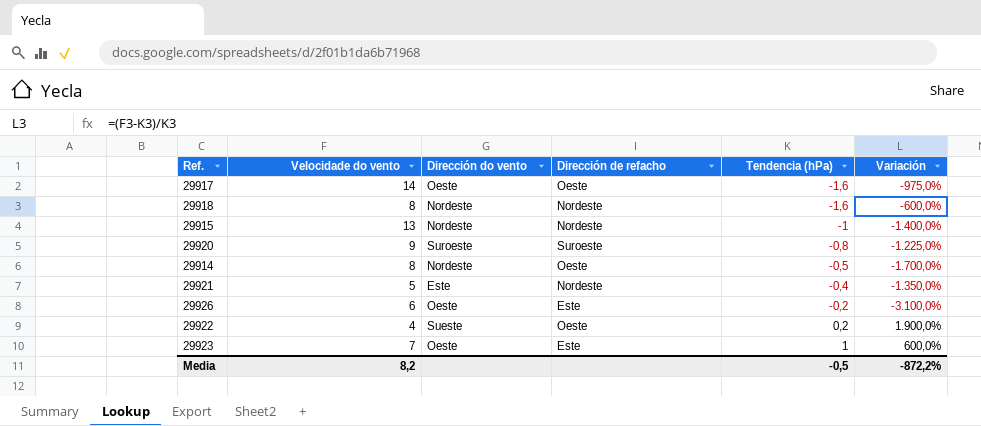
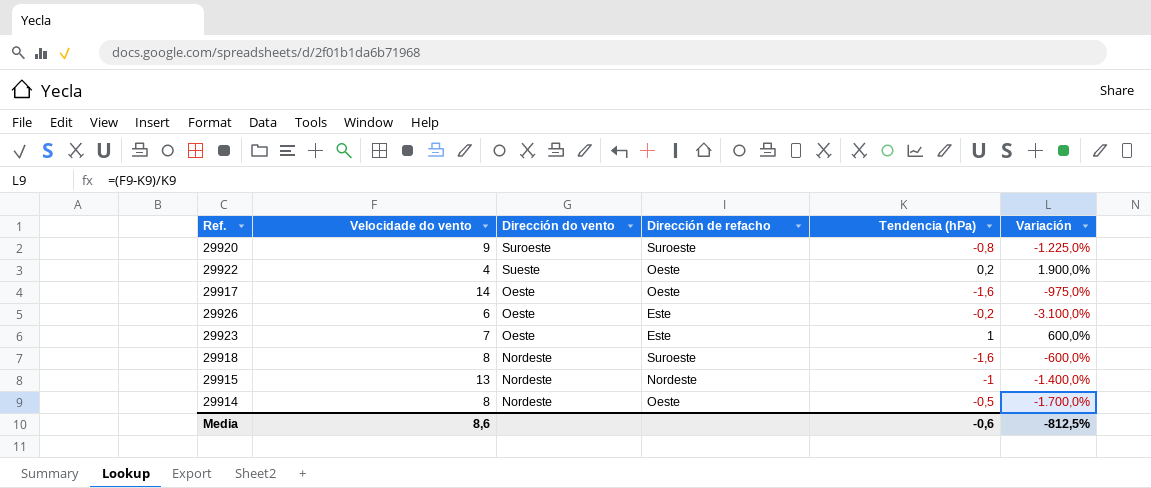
row order: Tendencia (hPa) ascending -> Dirección do vento descending
row 29921: 5 | Este | Nordeste | -0,4 | -1.350,0% -> none
29918 | Dirección de refacho: Nordeste -> Suroeste
Media | Velocidade do vento: 8,2 -> 8,6
Media | Tendencia (hPa): -0,5 -> -0,6
Media | Variación: -872,2% -> -812,5%

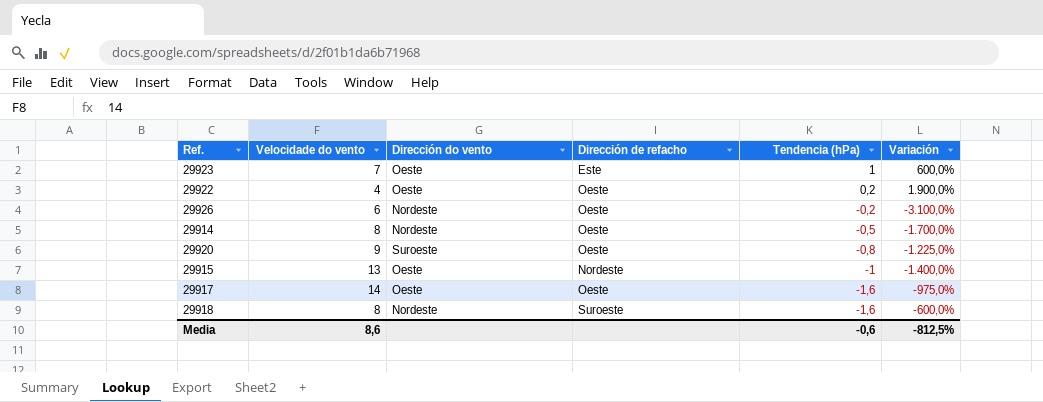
row order: Dirección do vento descending -> Tendencia (hPa) descending
29922 | Dirección do vento: Sueste -> Oeste
29926 | Dirección do vento: Oeste -> Nordeste
29926 | Dirección de refacho: Este -> Oeste
29920 | Dirección de refacho: Suroeste -> Oeste
29915 | Dirección do vento: Nordeste -> Oeste

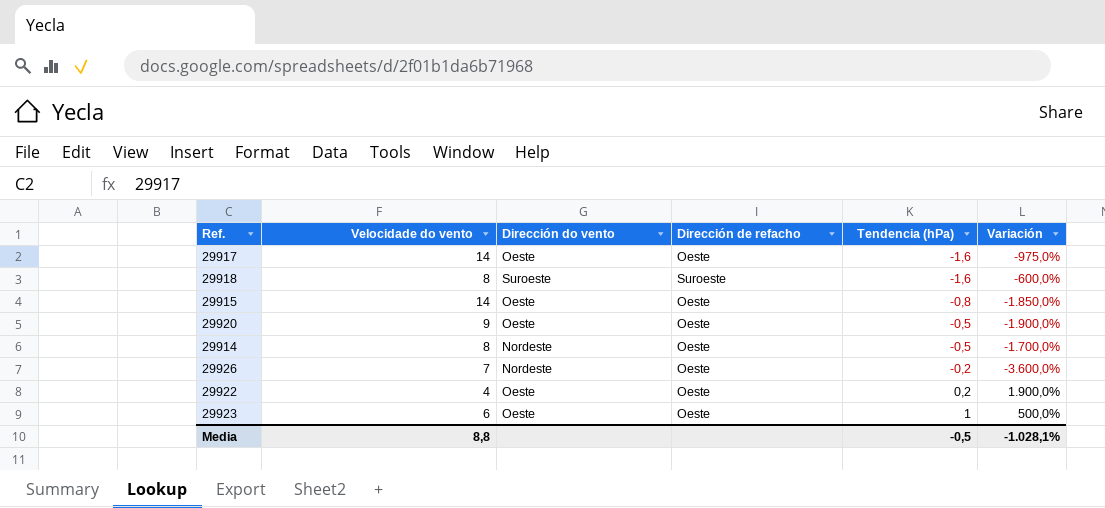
row order: Tendencia (hPa) descending -> Tendencia (hPa) ascending
29918 | Dirección do vento: Nordeste -> Suroeste
29915 | Velocidade do vento: 13 -> 14
29915 | Dirección de refacho: Nordeste -> Oeste
29915 | Tendencia (hPa): -1 -> -0,8
29915 | Variación: -1.400,0% -> -1.850,0%
29920 | Dirección do vento: Suroeste -> Oeste
29920 | Tendencia (hPa): -0,8 -> -0,5
29920 | Variación: -1.225,0% -> -1.900,0%
29926 | Velocidade do vento: 6 -> 7
29926 | Variación: -3.100,0% -> -3.600,0%
29923 | Velocidade do vento: 7 -> 6
29923 | Dirección de refacho: Este -> Oeste
29923 | Variación: 600,0% -> 500,0%
Media | Velocidade do vento: 8,6 -> 8,8
Media | Tendencia (hPa): -0,6 -> -0,5
Media | Variación: -812,5% -> -1.028,1%

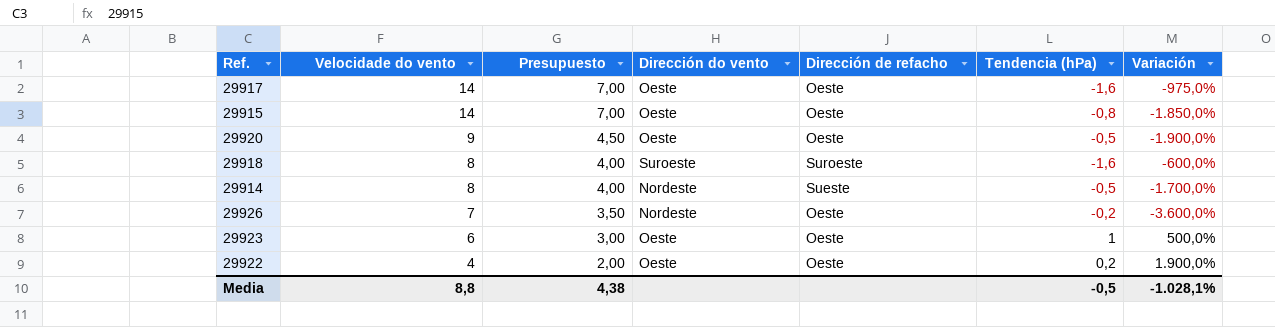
row order: Tendencia (hPa) ascending -> Velocidade do vento descending
column Presupuesto | formula: none -> [Velocidade do vento] * 0,5
29914 | Dirección de refacho: Oeste -> Sueste

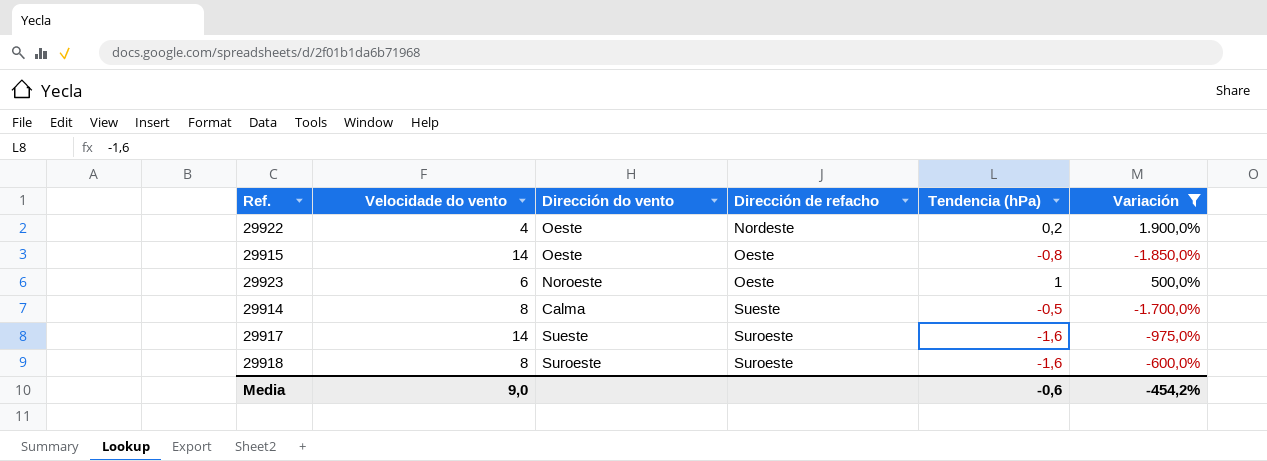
filter: none -> Variación >= -1.850,0%
row order: Velocidade do vento descending -> Dirección de refacho ascending
column Presupuesto | formula: [Velocidade do vento] * 0,5 -> none
29922 | Dirección de refacho: Oeste -> Nordeste
29923 | Dirección do vento: Oeste -> Noroeste
29914 | Dirección do vento: Nordeste -> Calma
29917 | Dirección do vento: Oeste -> Sueste
29917 | Dirección de refacho: Oeste -> Suroeste
Media | Velocidade do vento: 8,8 -> 9,0
Media | Tendencia (hPa): -0,5 -> -0,6
Media | Variación: -1.028,1% -> -454,2%

